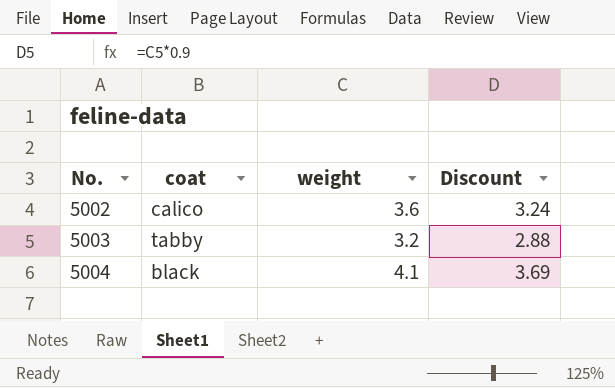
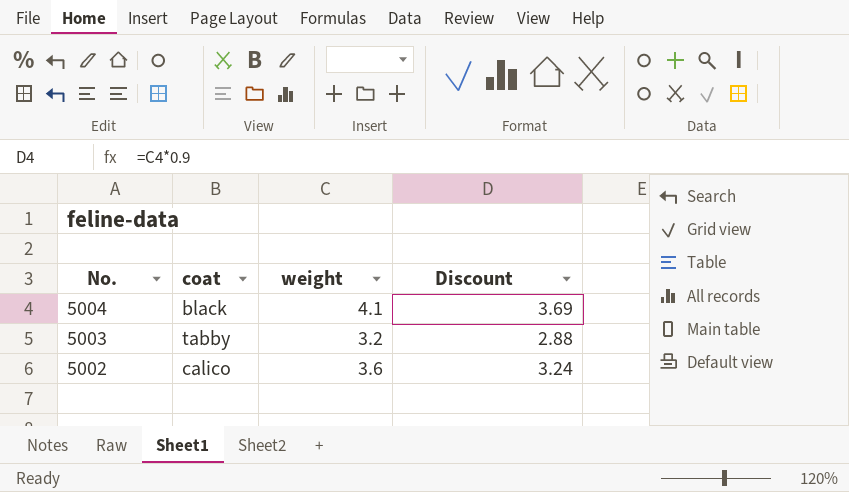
row order: No. ascending -> No. descending

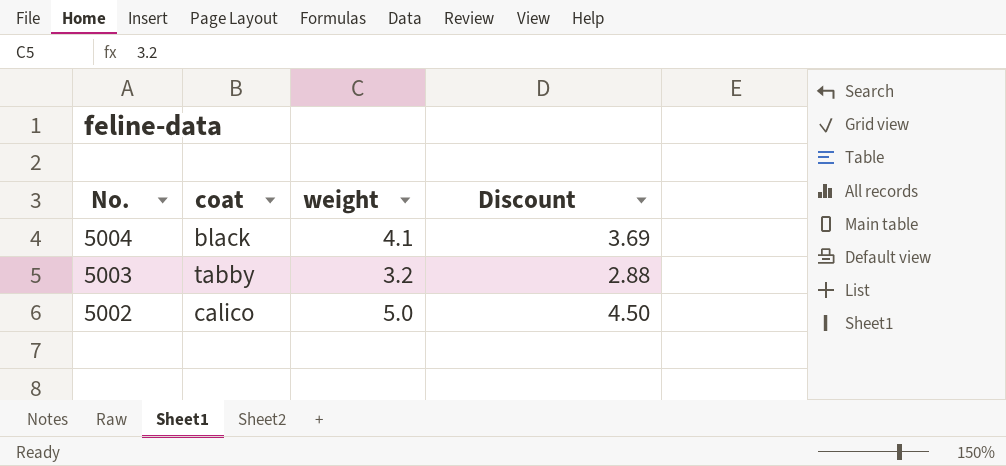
5002 | weight: 3.6 -> 5.0
5002 | Discount: 3.24 -> 4.50

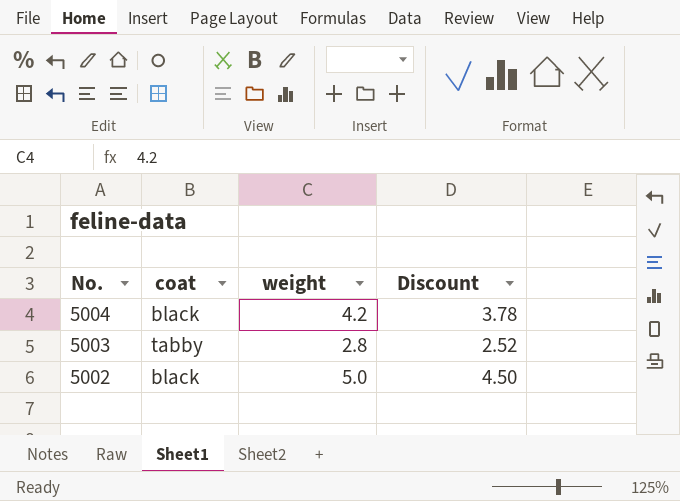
5004 | weight: 4.1 -> 4.2
5004 | Discount: 3.69 -> 3.78
5003 | weight: 3.2 -> 2.8
5003 | Discount: 2.88 -> 2.52
5002 | coat: calico -> black

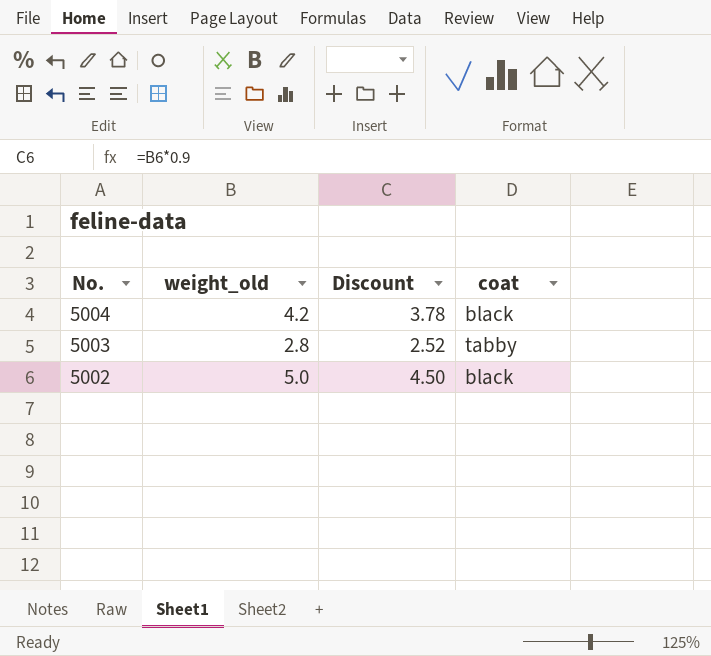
column name: weight -> weight_old
column coat | position: 2 -> 4

